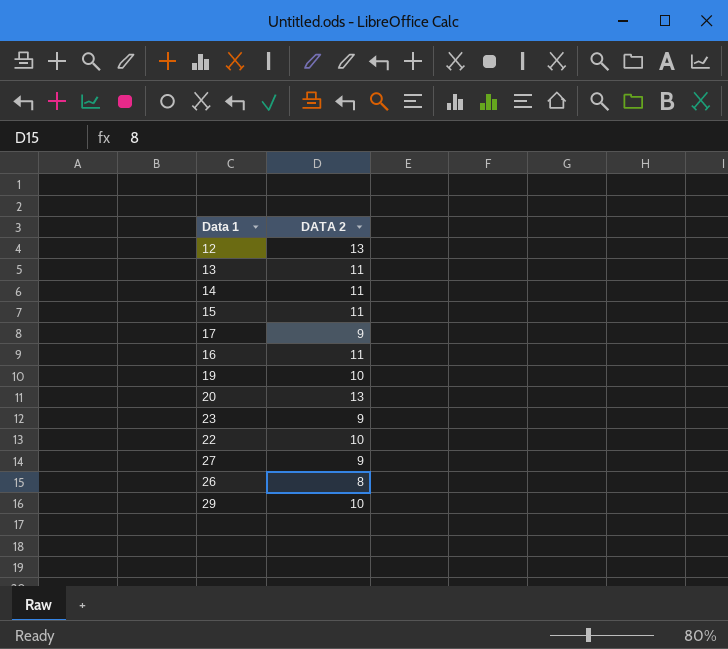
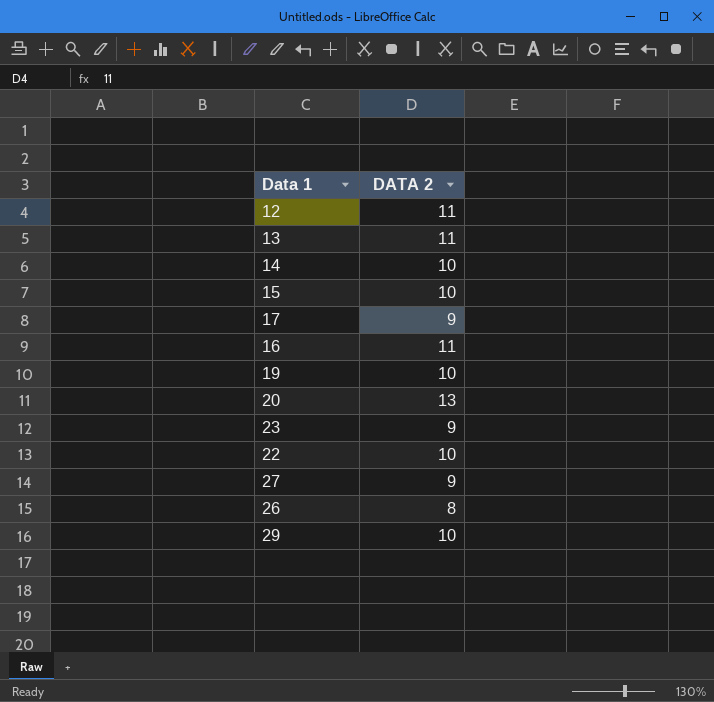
12 | DATA 2: 13 -> 11
14 | DATA 2: 11 -> 10
15 | DATA 2: 11 -> 10

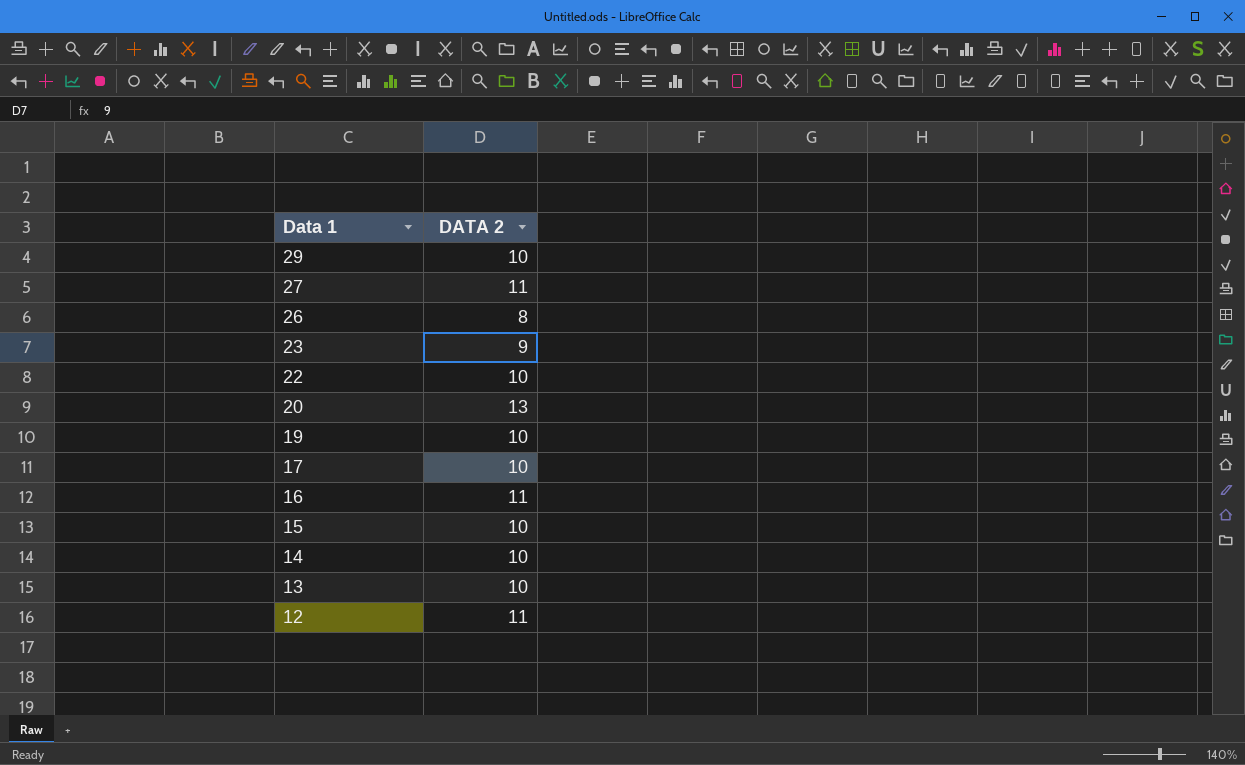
row order: none -> Data 1 descending
27 | DATA 2: 9 -> 11
17 | DATA 2: 9 -> 10
13 | DATA 2: 11 -> 10

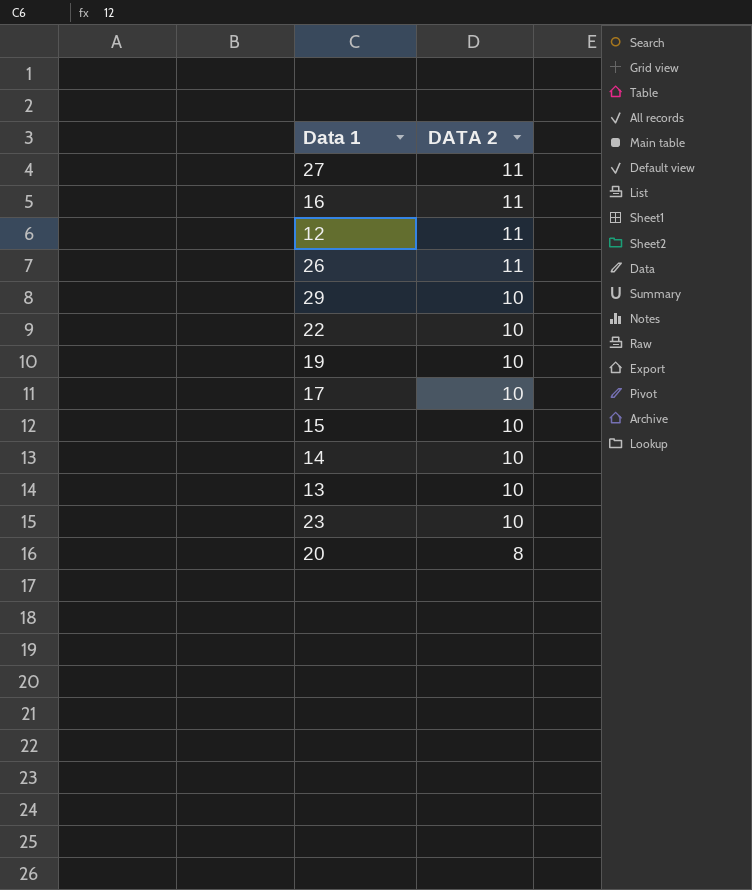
row order: Data 1 descending -> DATA 2 descending
26 | DATA 2: 8 -> 11
23 | DATA 2: 9 -> 10
20 | DATA 2: 13 -> 8

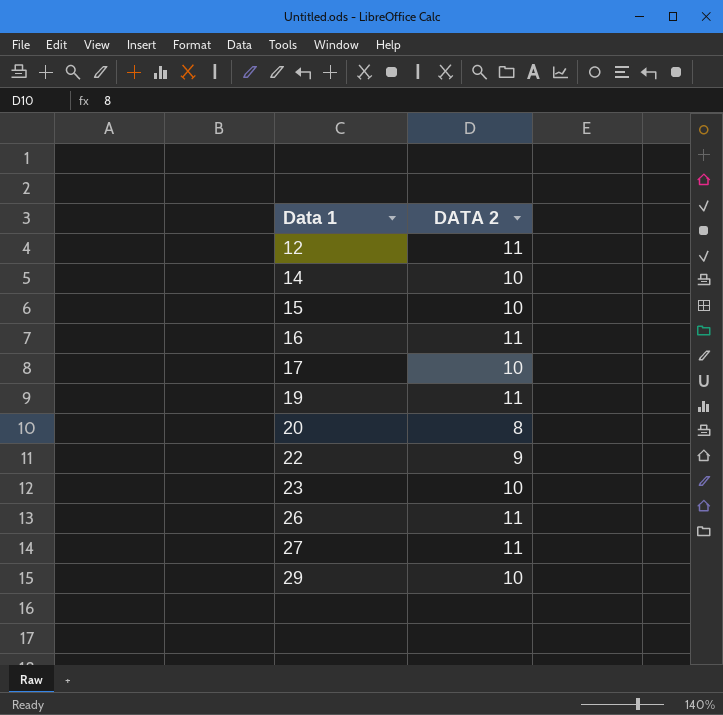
row order: DATA 2 descending -> Data 1 ascending
row 13: 10 -> none
19 | DATA 2: 10 -> 11
22 | DATA 2: 10 -> 9

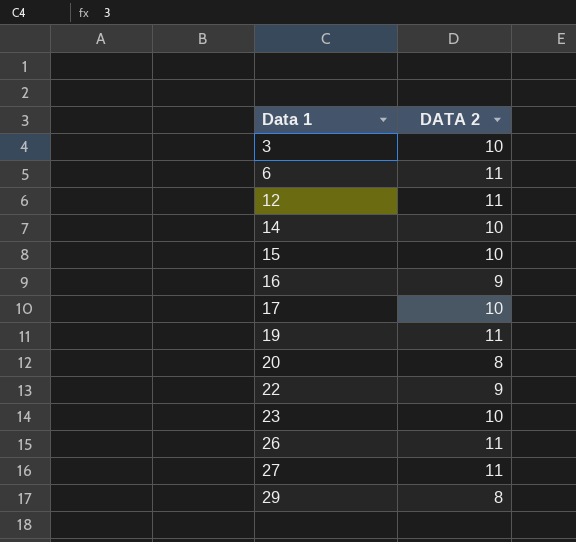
row 3: none -> 10
row 6: none -> 11
16 | DATA 2: 11 -> 9
29 | DATA 2: 10 -> 8

